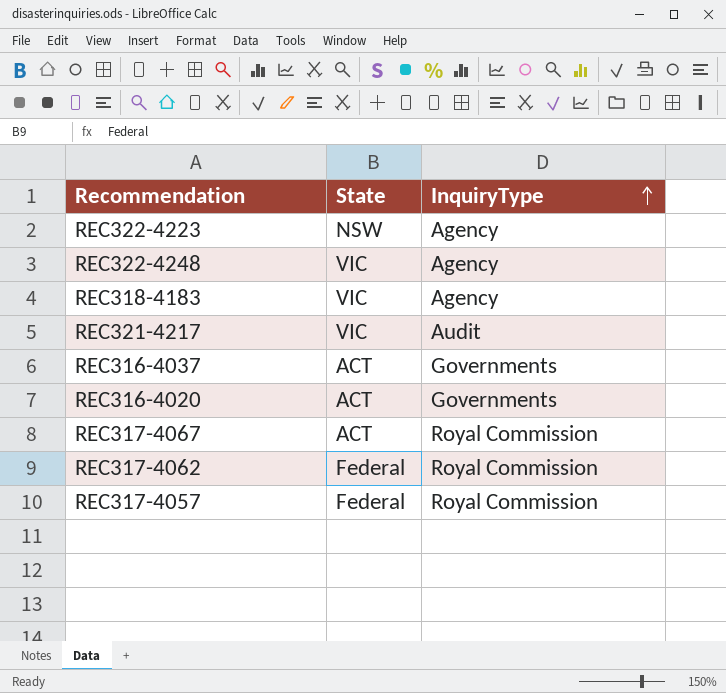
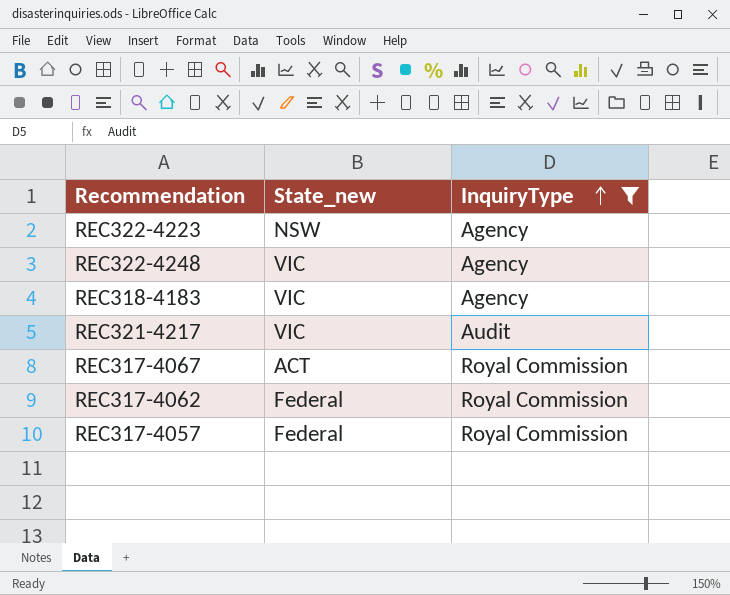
filter: none -> InquiryType != Governments
column name: State -> State_new

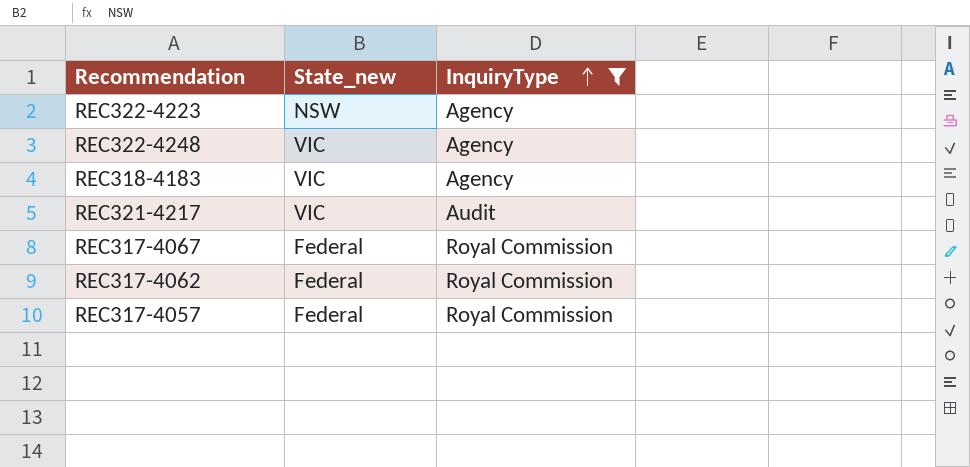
REC317-4067 | State_new: ACT -> Federal

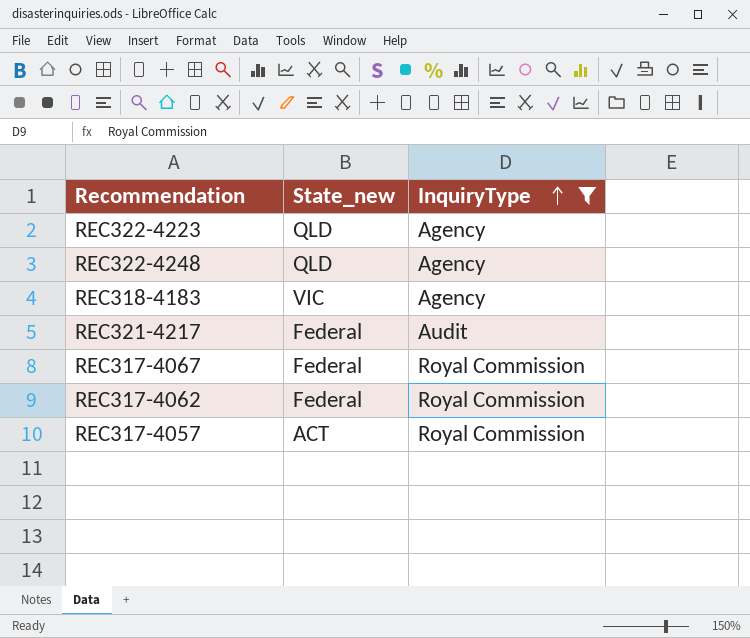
REC322-4223 | State_new: NSW -> QLD
REC322-4248 | State_new: VIC -> QLD
REC321-4217 | State_new: VIC -> Federal
REC317-4057 | State_new: Federal -> ACT

